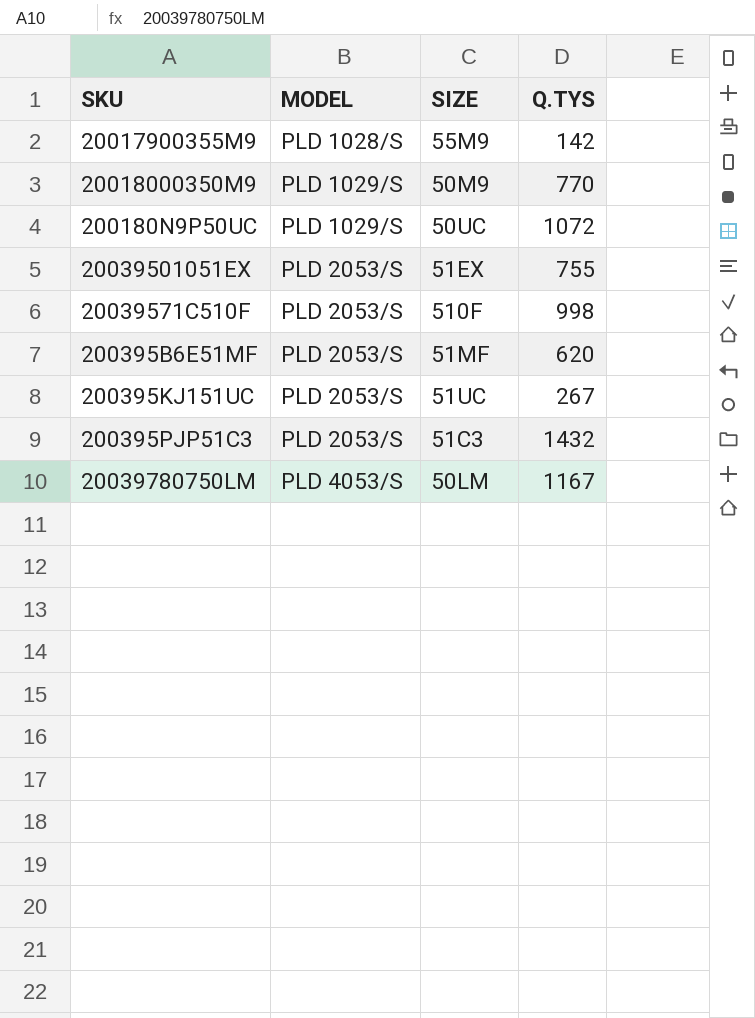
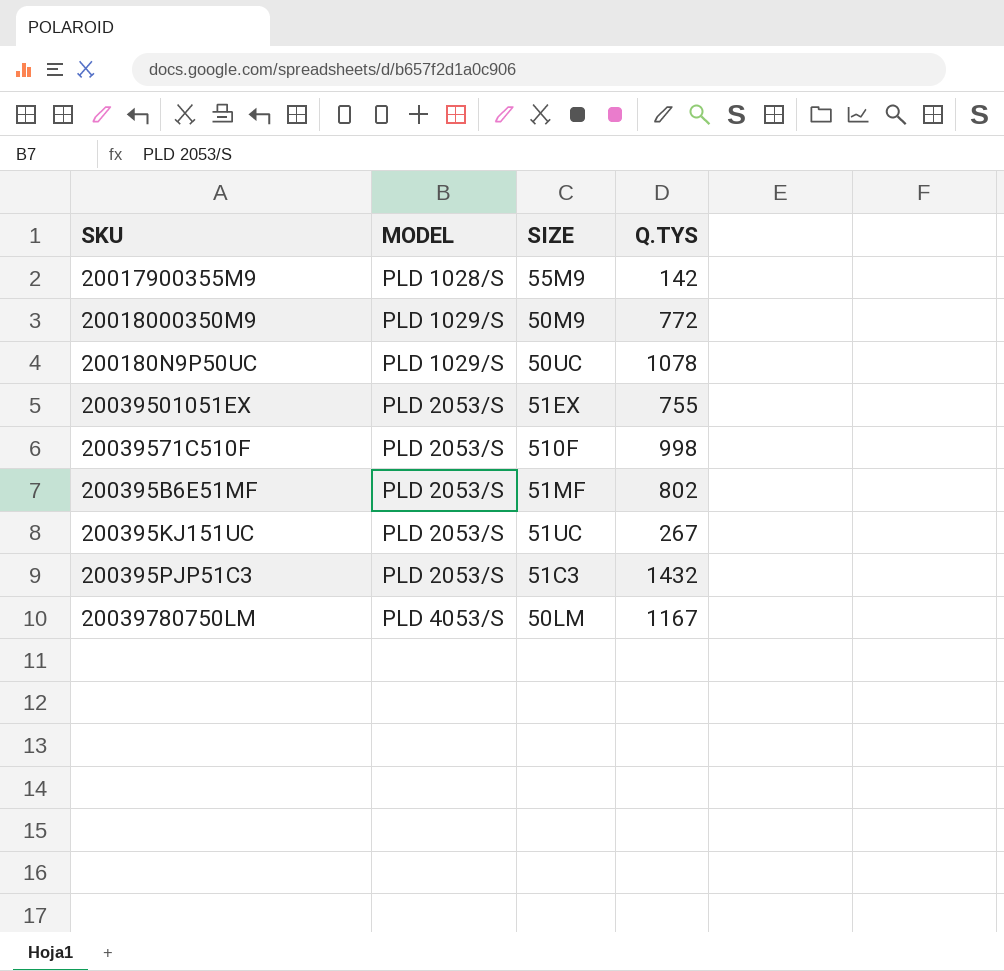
20018000350M9 | Q.TYS: 770 -> 772
200180N9P50UC | Q.TYS: 1072 -> 1078
200395B6E51MF | Q.TYS: 620 -> 802

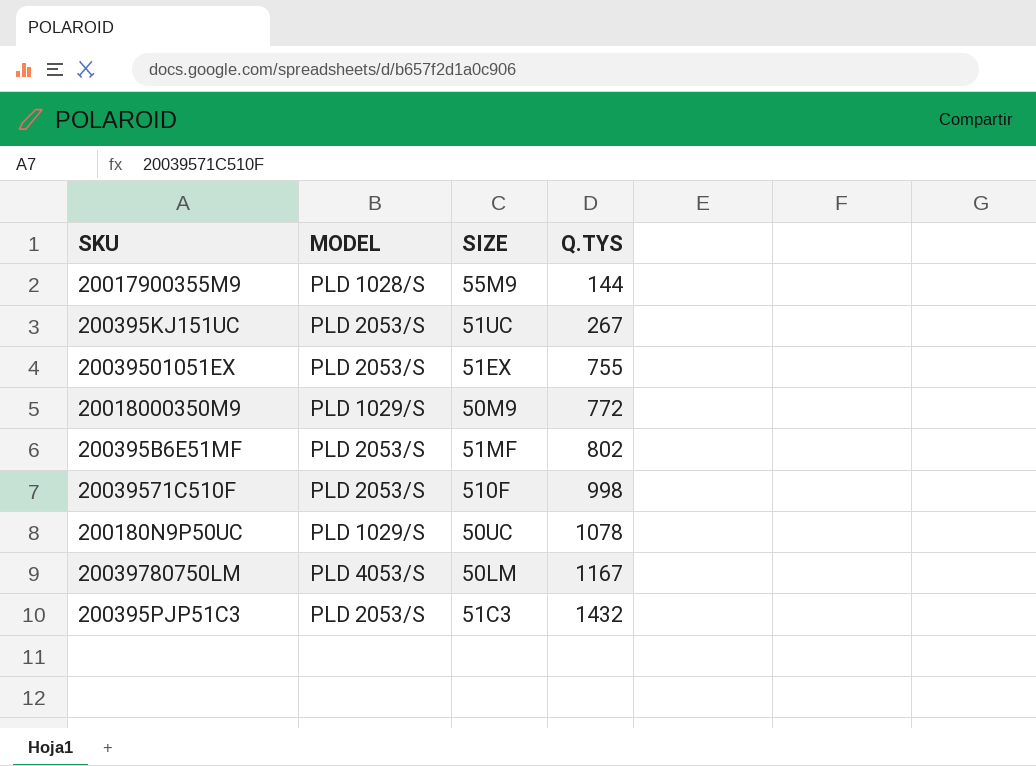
row order: MODEL ascending -> Q.TYS ascending
20017900355M9 | Q.TYS: 142 -> 144

